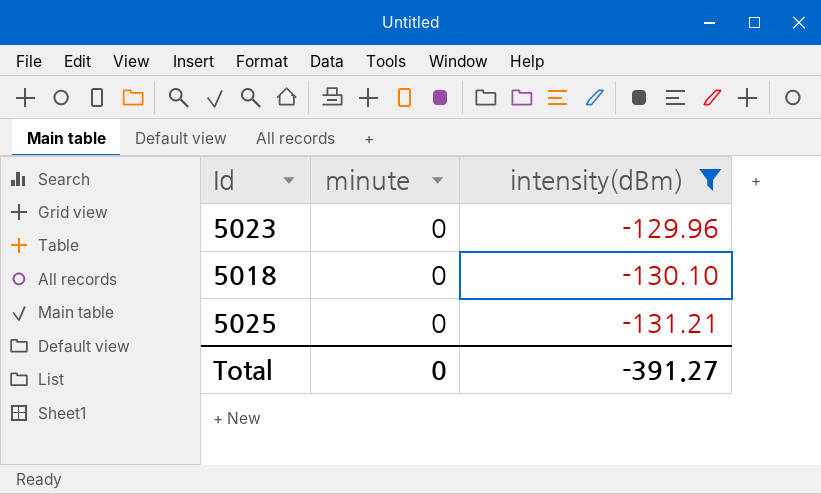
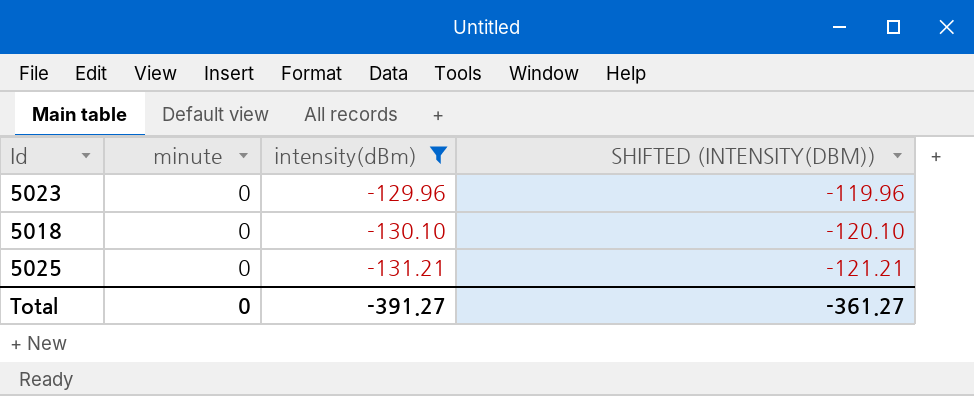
column SHIFTED (INTENSITY(DBM)) | formula: none -> [intensity(dBm)] + 10

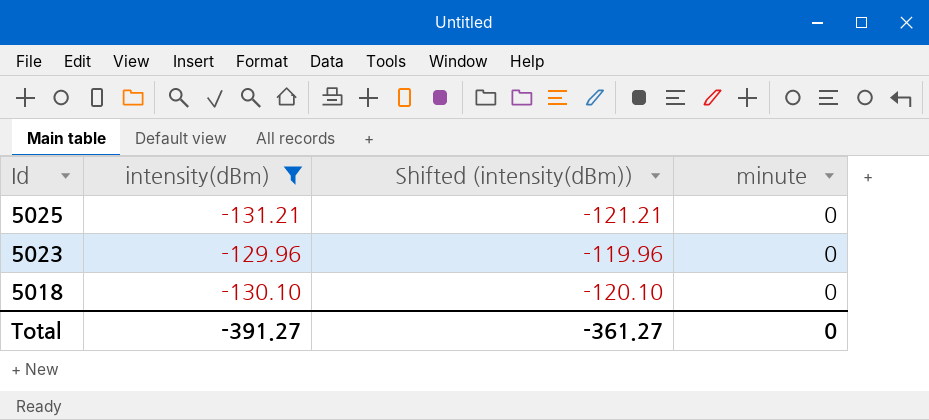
row order: intensity(dBm) descending -> Id descending
column name: SHIFTED (INTENSITY(DBM)) -> Shifted (intensity(dBm))
column minute | position: 2 -> 4

